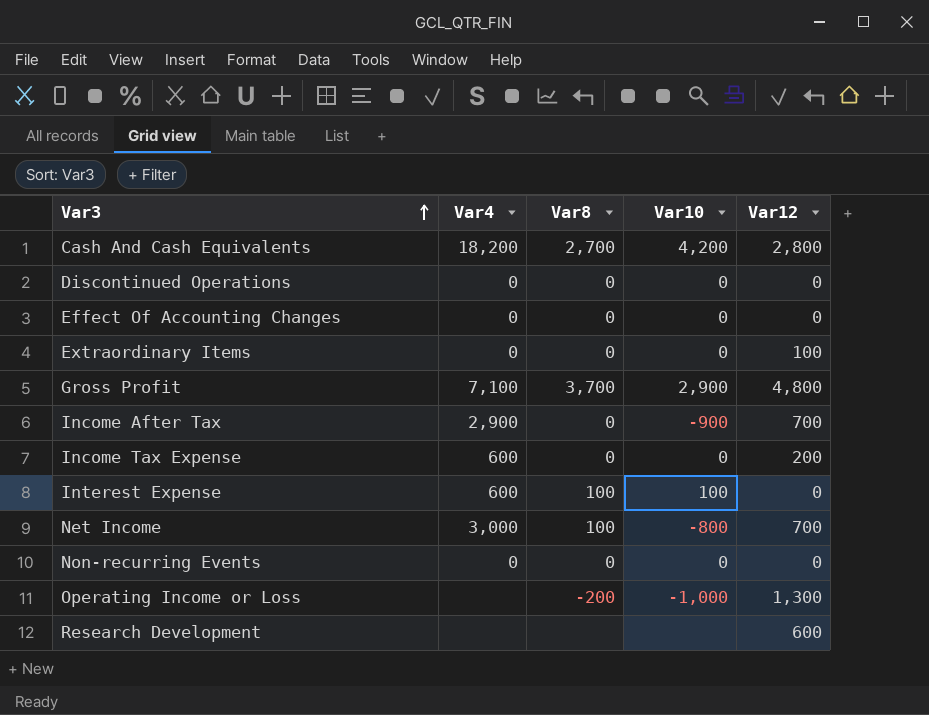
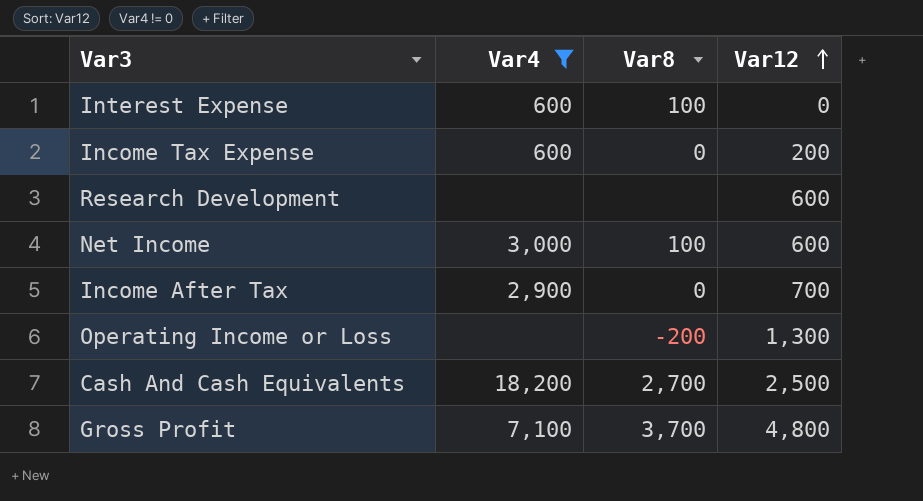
filter: none -> Var4 != 0
row order: Var3 ascending -> Var12 ascending
column Var10 | position: 4 -> none
Net Income | Var12: 700 -> 600
Cash And Cash Equivalents | Var12: 2,800 -> 2,500

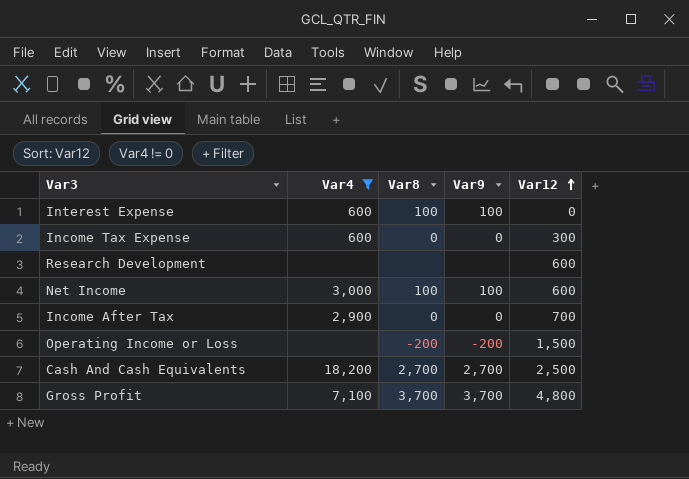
column Var9 | position: none -> 4
Income Tax Expense | Var12: 200 -> 300
Operating Income or Loss | Var12: 1,300 -> 1,500

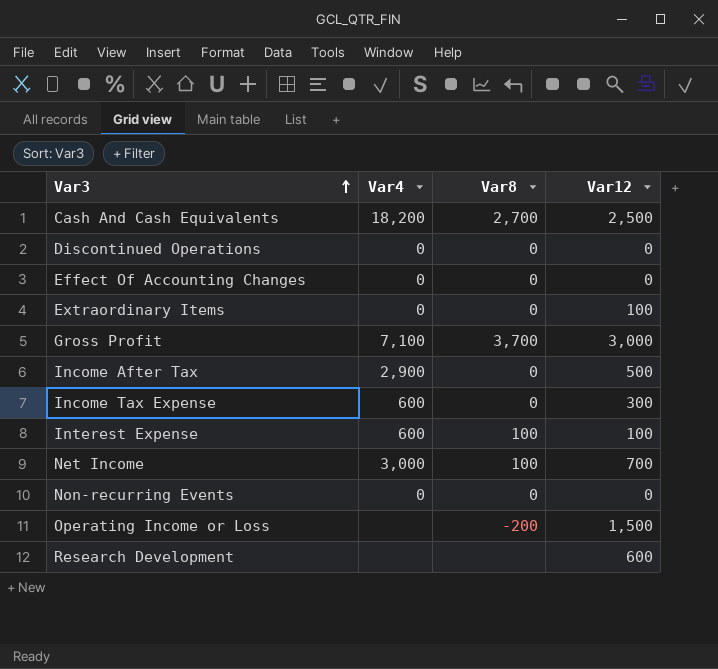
filter: Var4 != 0 -> none
row order: Var12 ascending -> Var3 ascending
column Var9 | position: 4 -> none
Gross Profit | Var12: 4,800 -> 3,000
Income After Tax | Var12: 700 -> 500
Interest Expense | Var12: 0 -> 100
Net Income | Var12: 600 -> 700

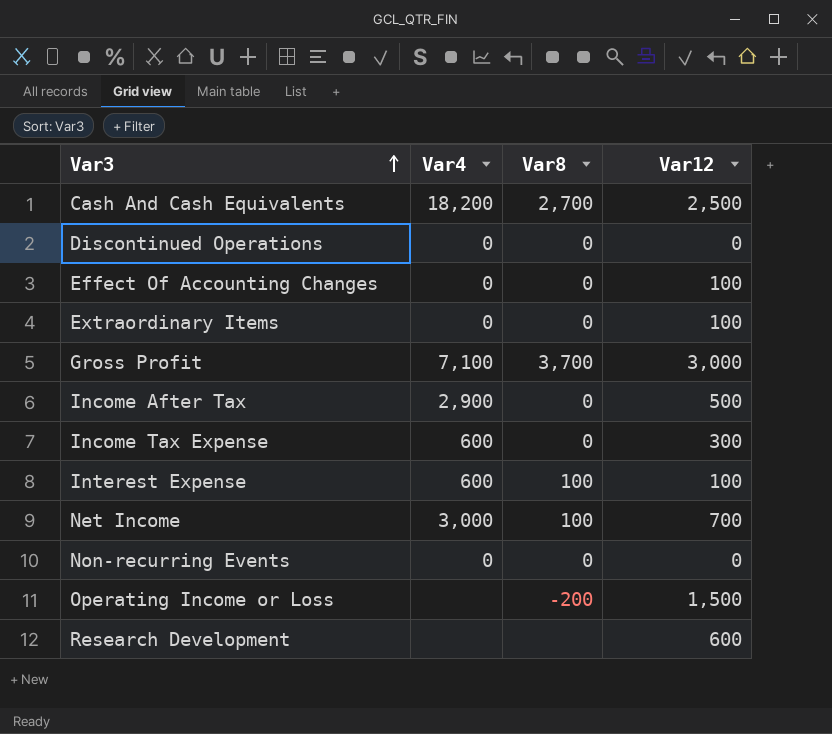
Effect Of Accounting Changes | Var12: 0 -> 100

